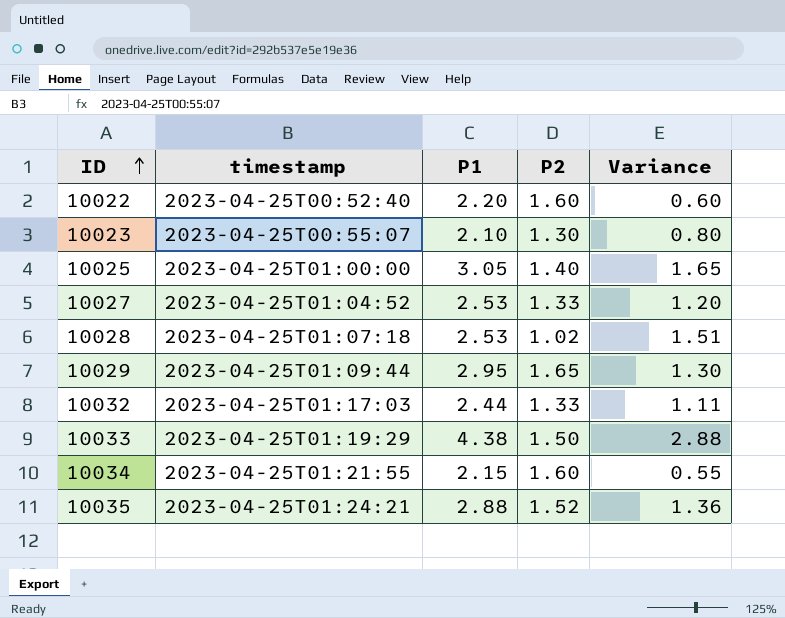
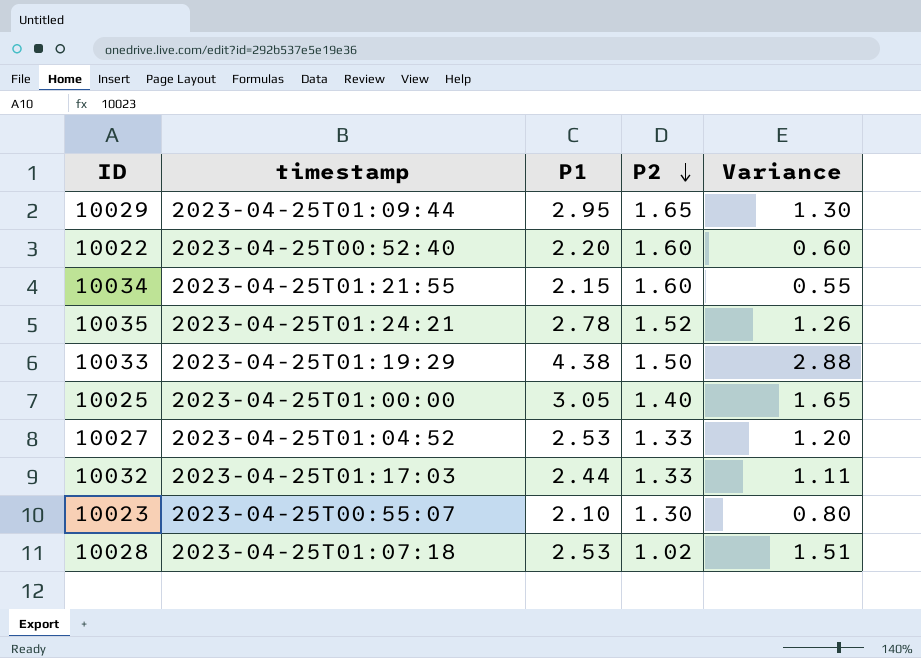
row order: ID ascending -> P2 descending
10035 | P1: 2.88 -> 2.78
10035 | Variance: 1.36 -> 1.26

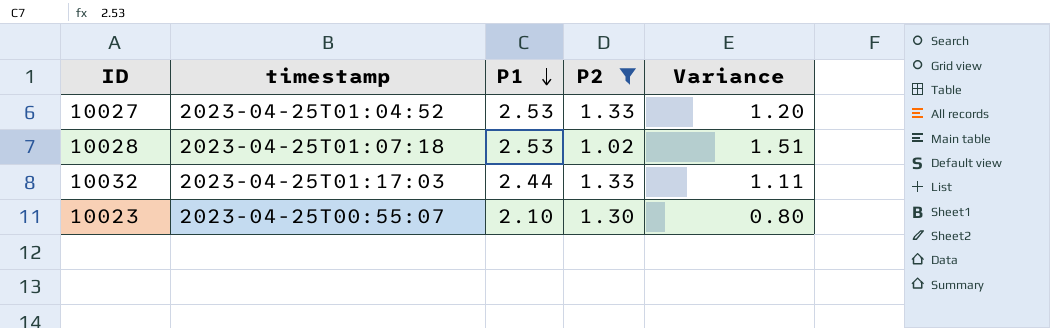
filter: none -> P2 <= 1.33
row order: P2 descending -> P1 descending

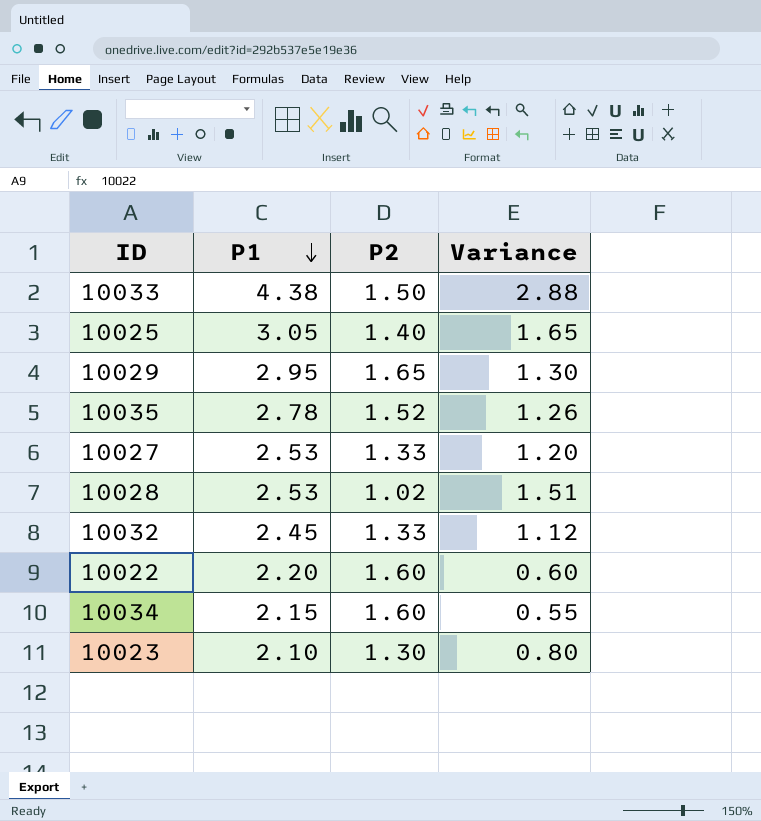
filter: P2 <= 1.33 -> none
column timestamp | position: 2 -> none
10032 | P1: 2.44 -> 2.45
10032 | Variance: 1.11 -> 1.12

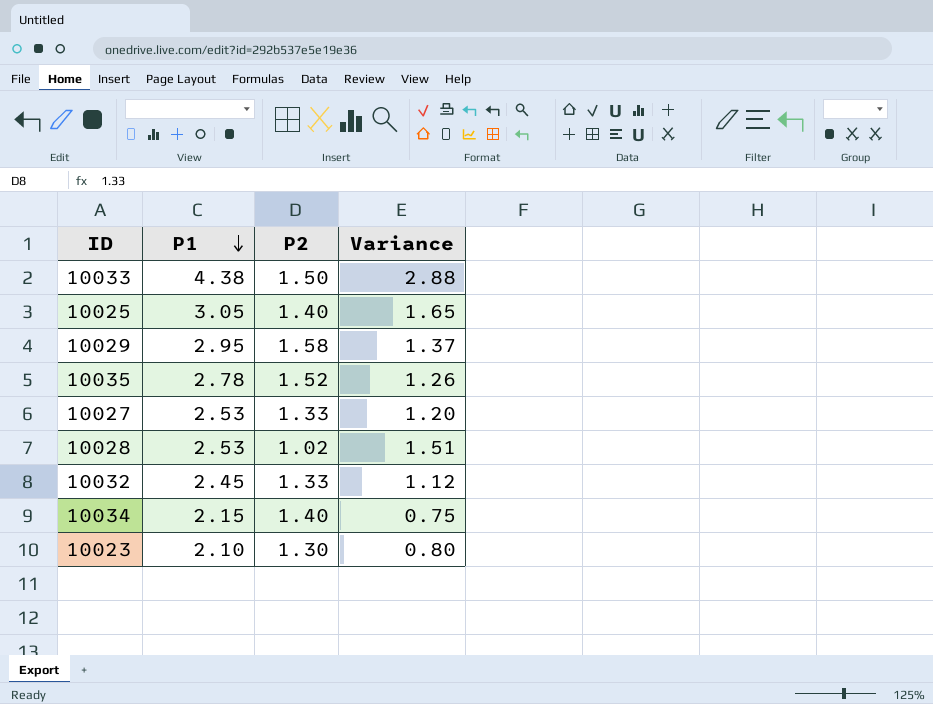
row 10022: 2.20 | 1.60 | 0.60 -> none
10029 | P2: 1.65 -> 1.58
10029 | Variance: 1.30 -> 1.37
10034 | P2: 1.60 -> 1.40
10034 | Variance: 0.55 -> 0.75

